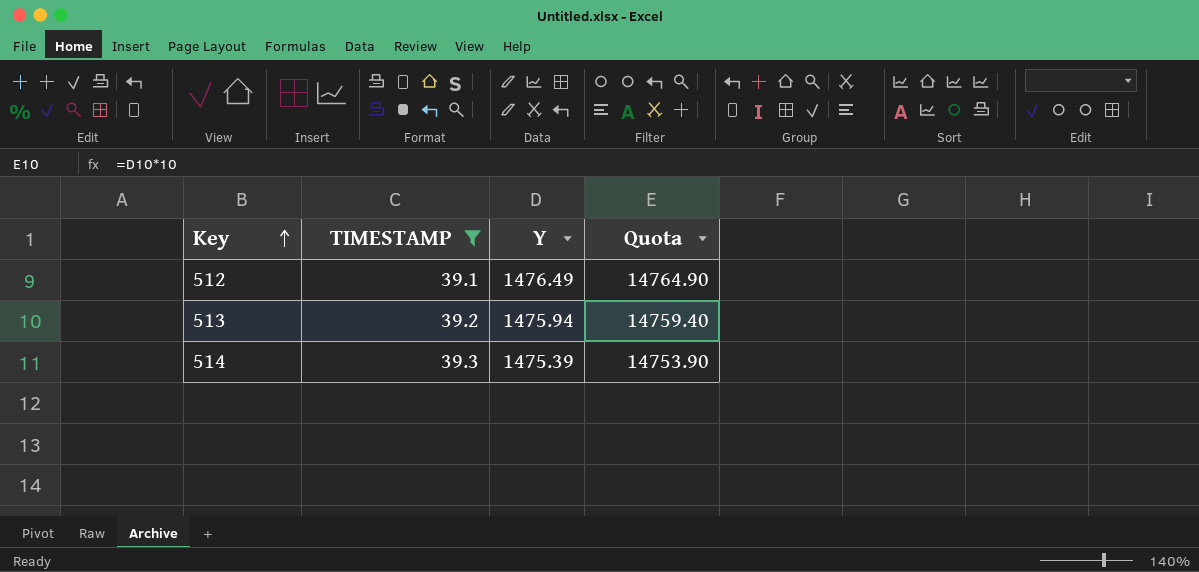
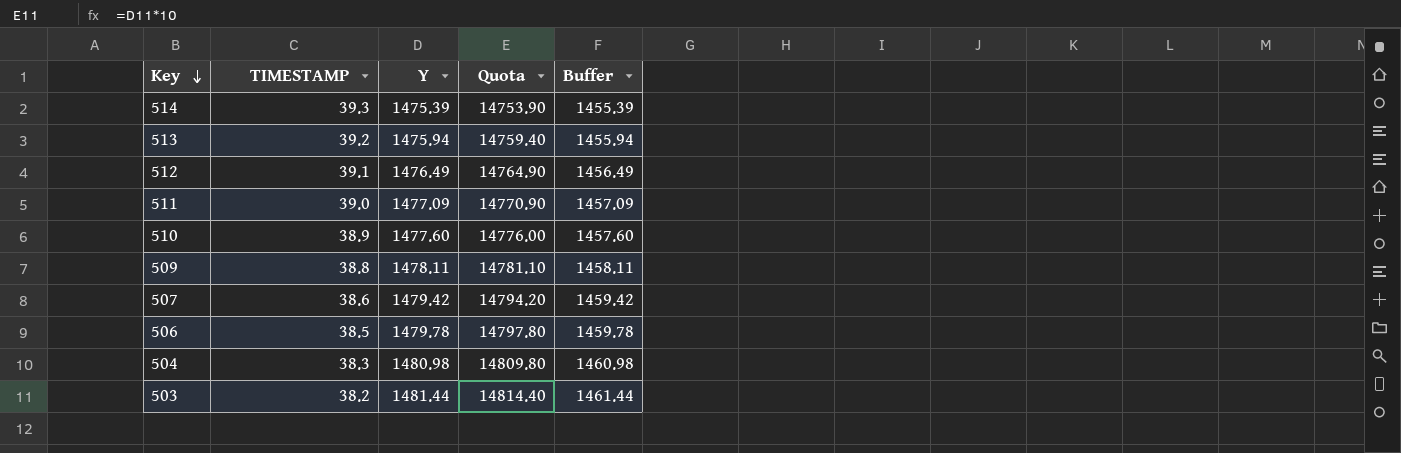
filter: TIMESTAMP >= 39.1 -> none
row order: Key ascending -> Key descending
column Buffer | formula: none -> [Y] - 20

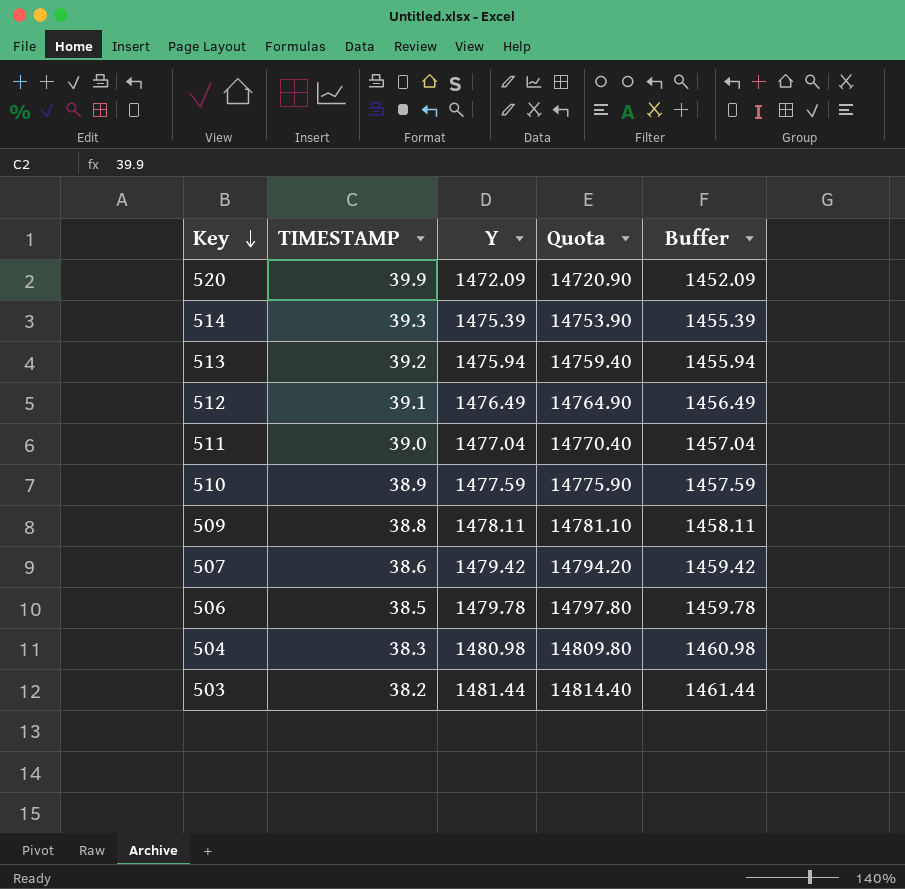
row 520: none -> 39.9 | 1472.09 | 14720.90 | 1452.09
511 | Y: 1477.09 -> 1477.04
511 | Quota: 14770.90 -> 14770.40
511 | Buffer: 1457.09 -> 1457.04
510 | Y: 1477.60 -> 1477.59
510 | Quota: 14776.00 -> 14775.90
510 | Buffer: 1457.60 -> 1457.59

